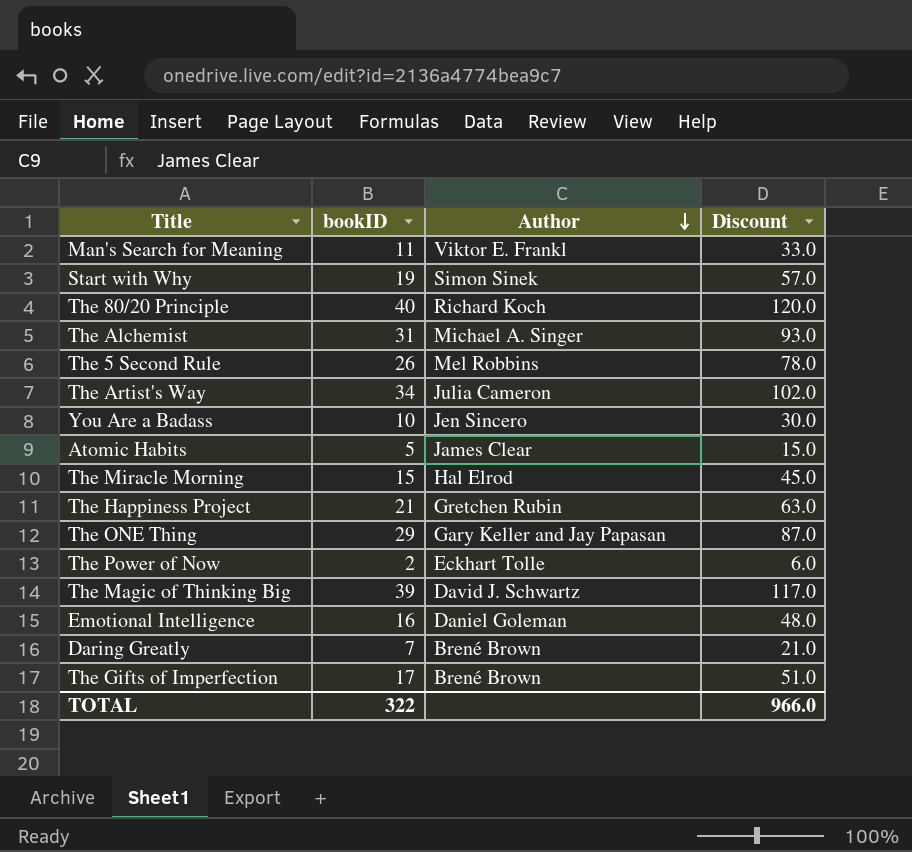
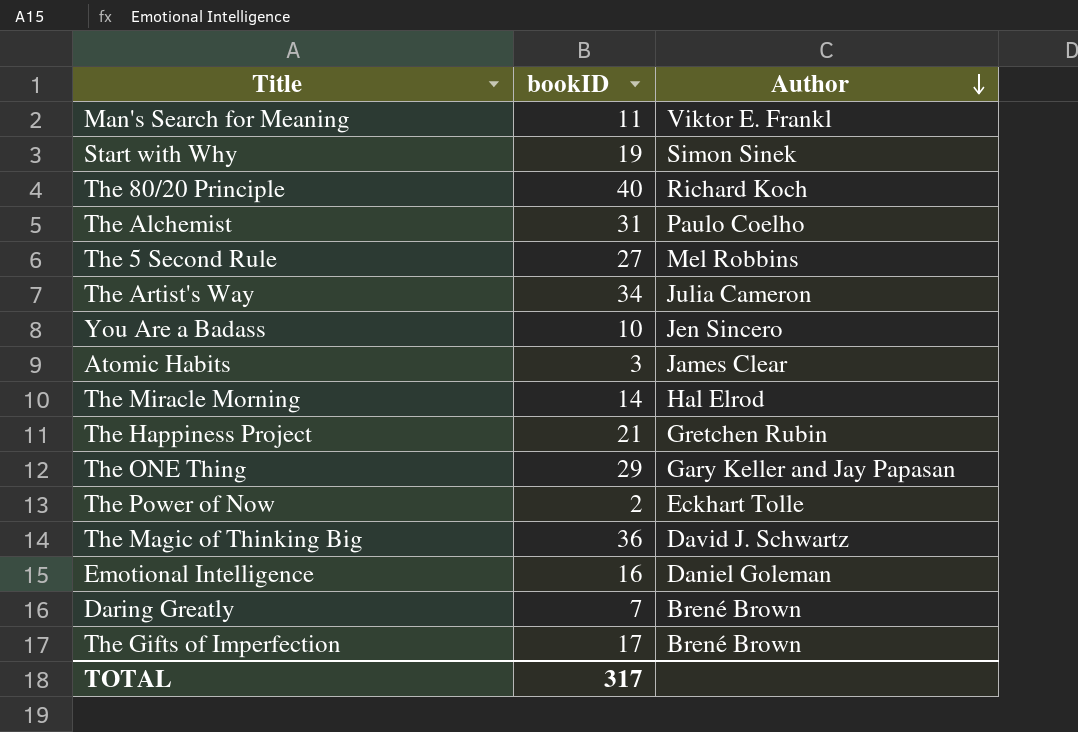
column Discount | formula: [bookID] * 3 -> none
The Alchemist | Author: Michael A. Singer -> Paulo Coelho
The 5 Second Rule | bookID: 26 -> 27
Atomic Habits | bookID: 5 -> 3
The Miracle Morning | bookID: 15 -> 14
The Magic of Thinking Big | bookID: 39 -> 36
TOTAL | bookID: 322 -> 317

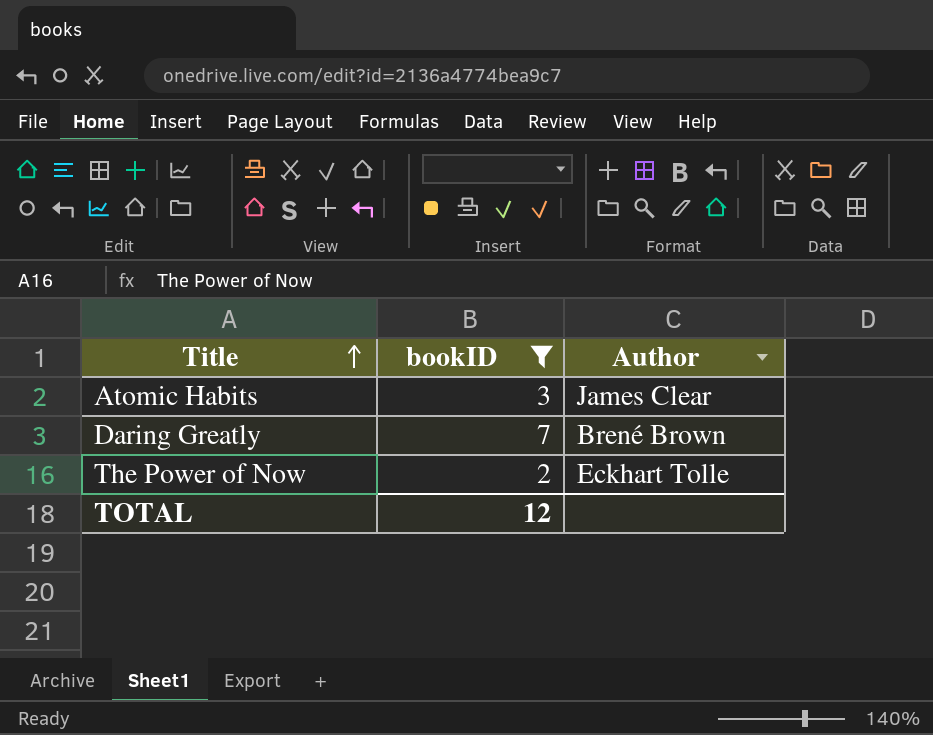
filter: none -> bookID <= 7
row order: Author descending -> Title ascending
TOTAL | bookID: 317 -> 12

